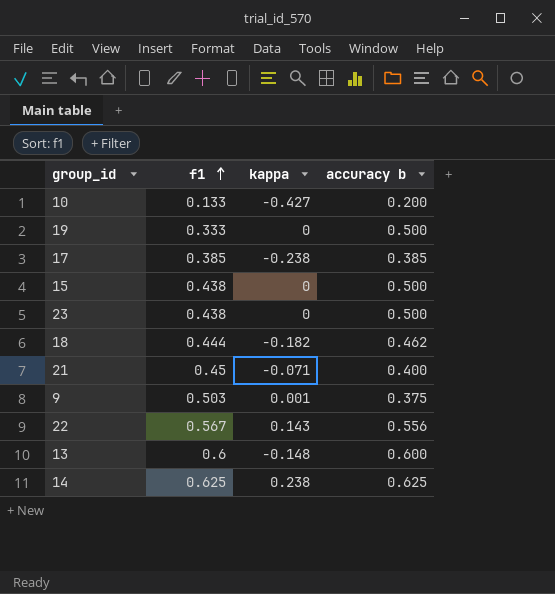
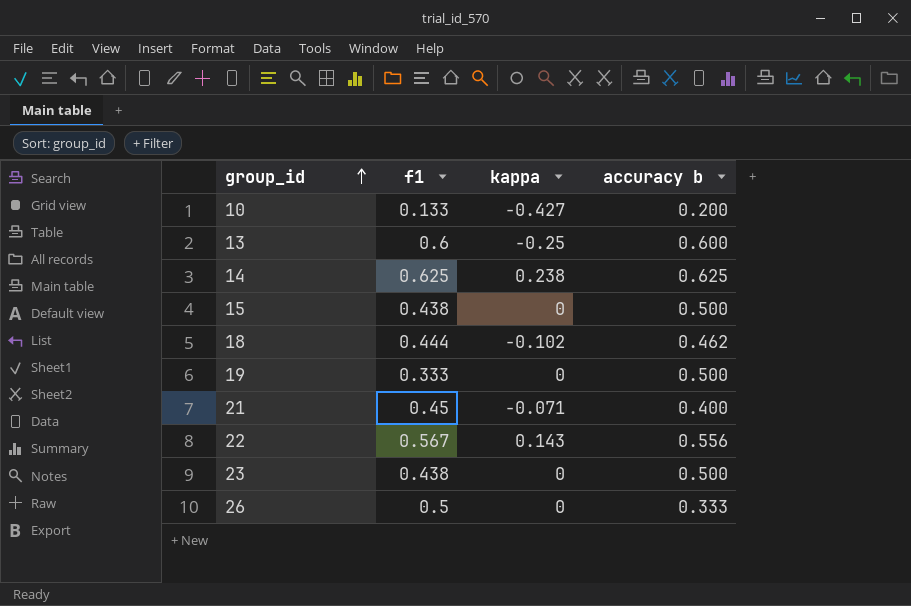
row order: f1 ascending -> group_id ascending
row 17: 0.385 | -0.238 | 0.385 -> none
row 9: 0.503 | 0.001 | 0.375 -> none
13 | kappa: -0.148 -> -0.25
18 | kappa: -0.182 -> -0.102
row 26: none -> 0.5 | 0 | 0.333

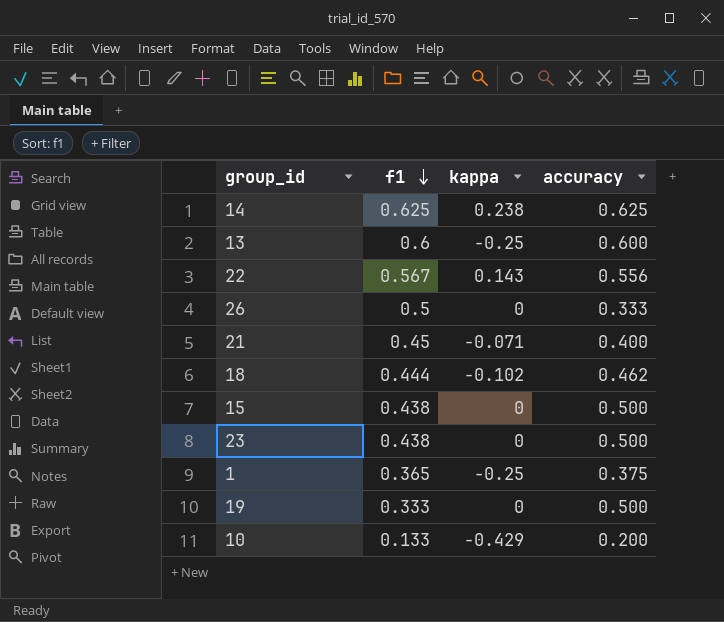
row order: group_id ascending -> f1 descending
column name: accuracy b -> accuracy
row 1: none -> 0.365 | -0.25 | 0.375
10 | kappa: -0.427 -> -0.429

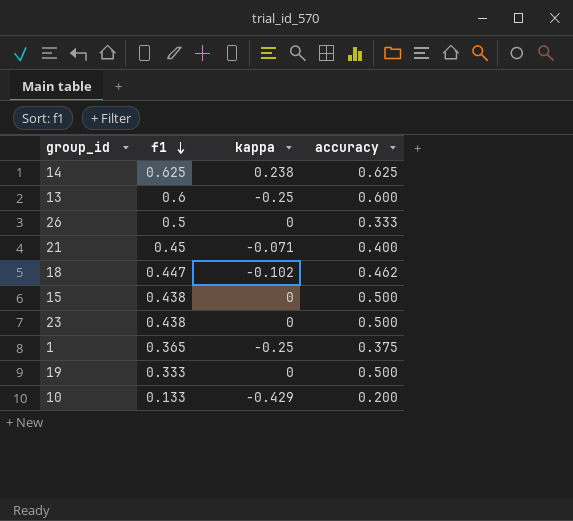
row 22: 0.567 | 0.143 | 0.556 -> none
18 | f1: 0.444 -> 0.447

